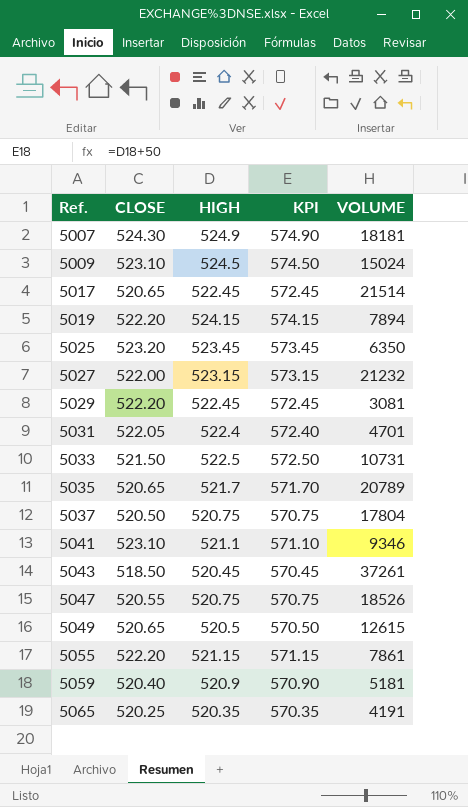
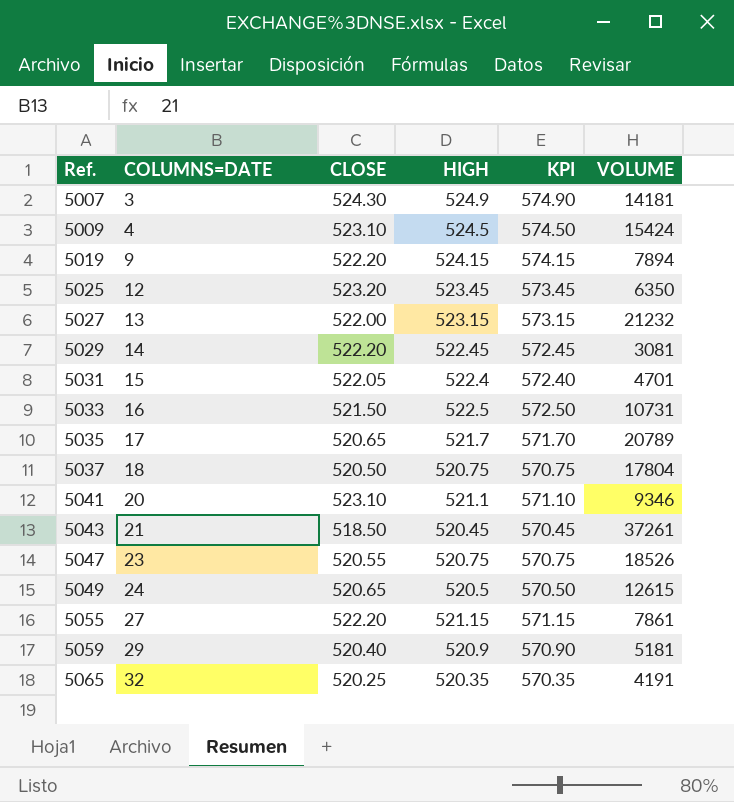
column COLUMNS=DATE | position: none -> 2
row 5017: 520.65 | 522.45 | 572.45 | 21514 -> none
5007 | VOLUME: 18181 -> 14181
5009 | VOLUME: 15024 -> 15424

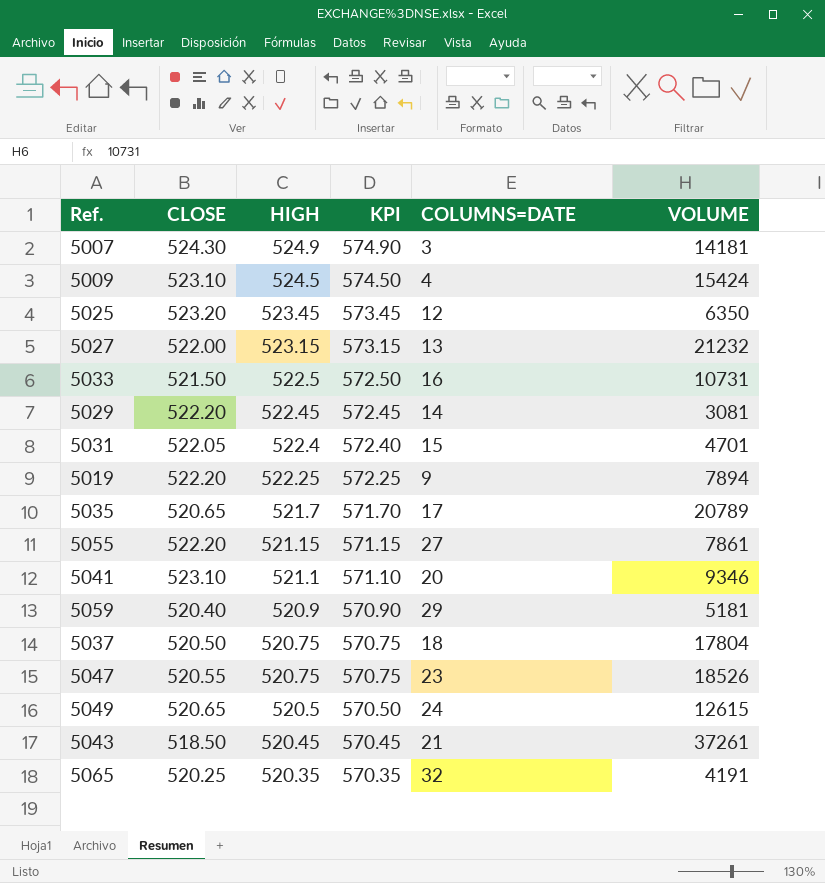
row order: Ref. ascending -> HIGH descending
column COLUMNS=DATE | position: 2 -> 5
5019 | HIGH: 524.15 -> 522.25
5019 | KPI: 574.15 -> 572.25

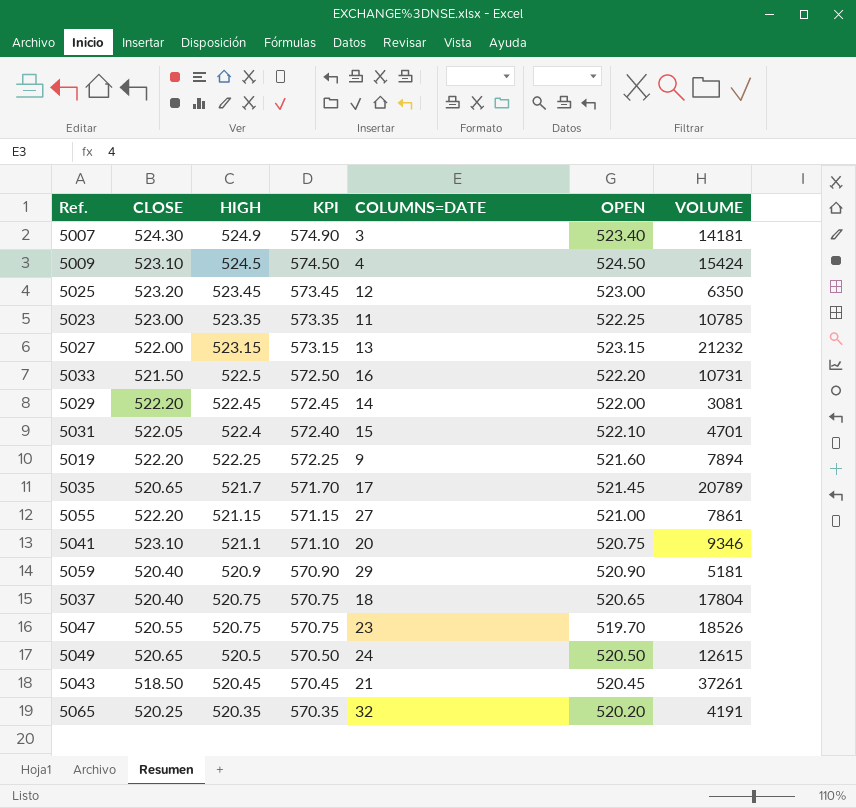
column OPEN | position: none -> 6
row 5023: none -> 523.00 | 523.35 | 573.35 | 11 | 522.25 | 10785
5037 | CLOSE: 520.50 -> 520.40

